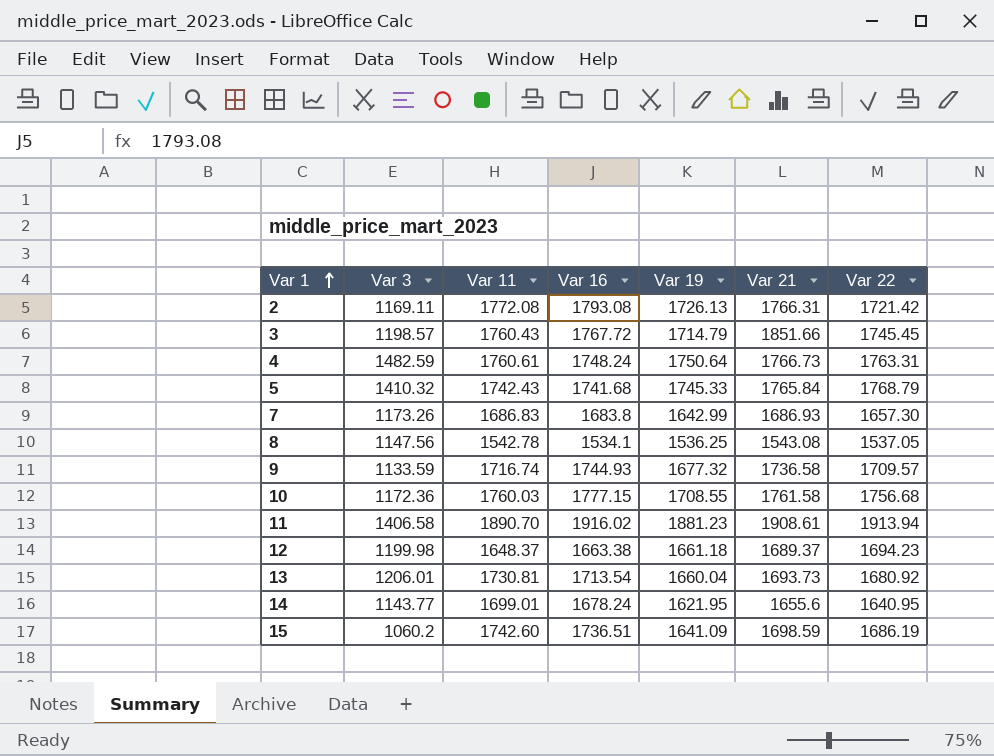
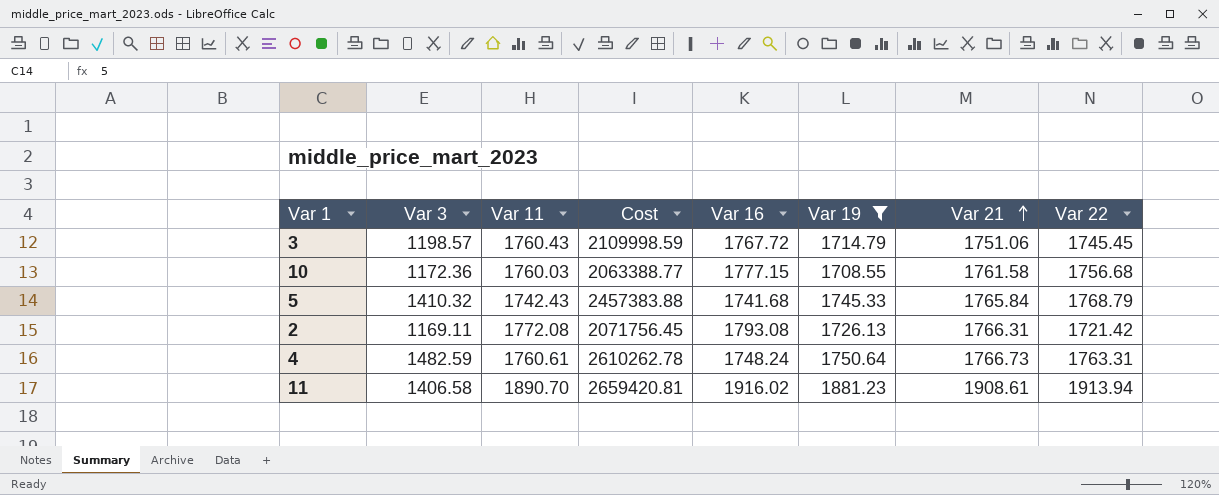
filter: none -> Var 19 >= 1708.55
row order: Var 1 ascending -> Var 21 ascending
column Cost | formula: none -> [Var 3] * [Var 11]
3 | Var 21: 1851.66 -> 1751.06

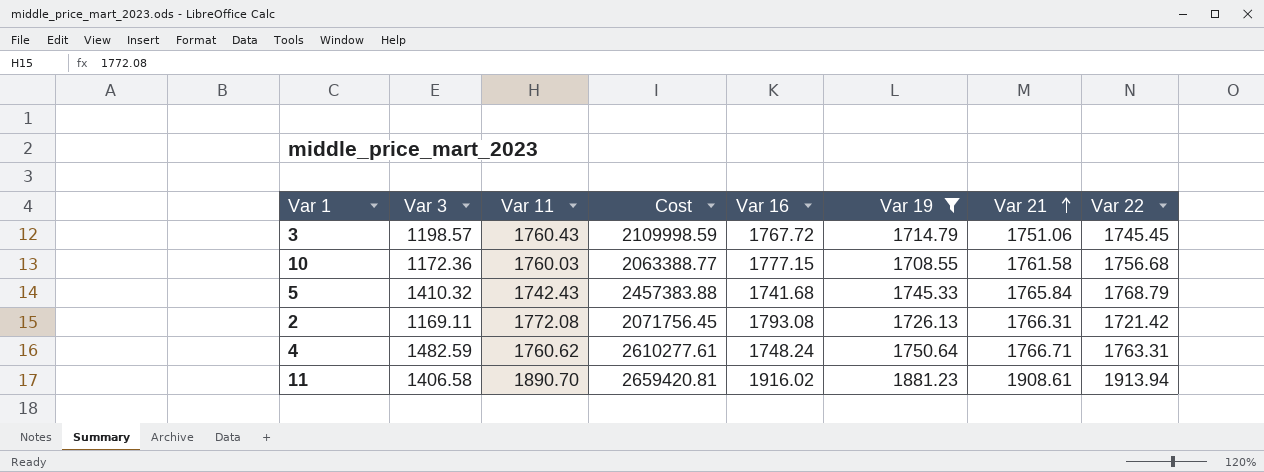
4 | Var 11: 1760.61 -> 1760.62
4 | Cost: 2610262.78 -> 2610277.61
4 | Var 21: 1766.73 -> 1766.71

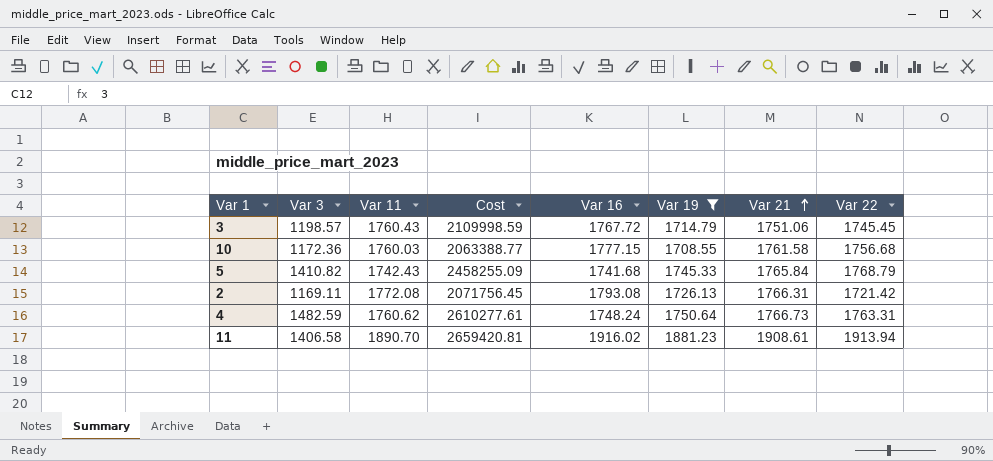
5 | Var 3: 1410.32 -> 1410.82
5 | Cost: 2457383.88 -> 2458255.09
4 | Var 21: 1766.71 -> 1766.73

